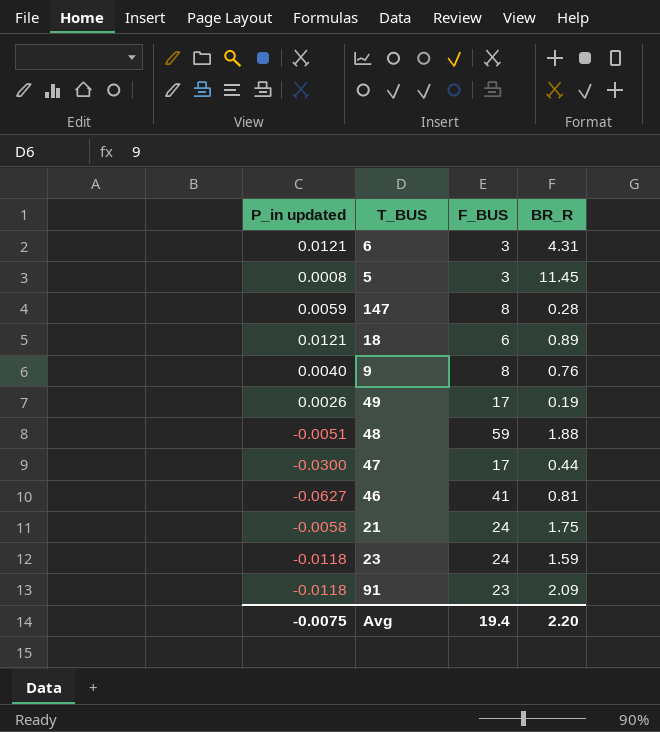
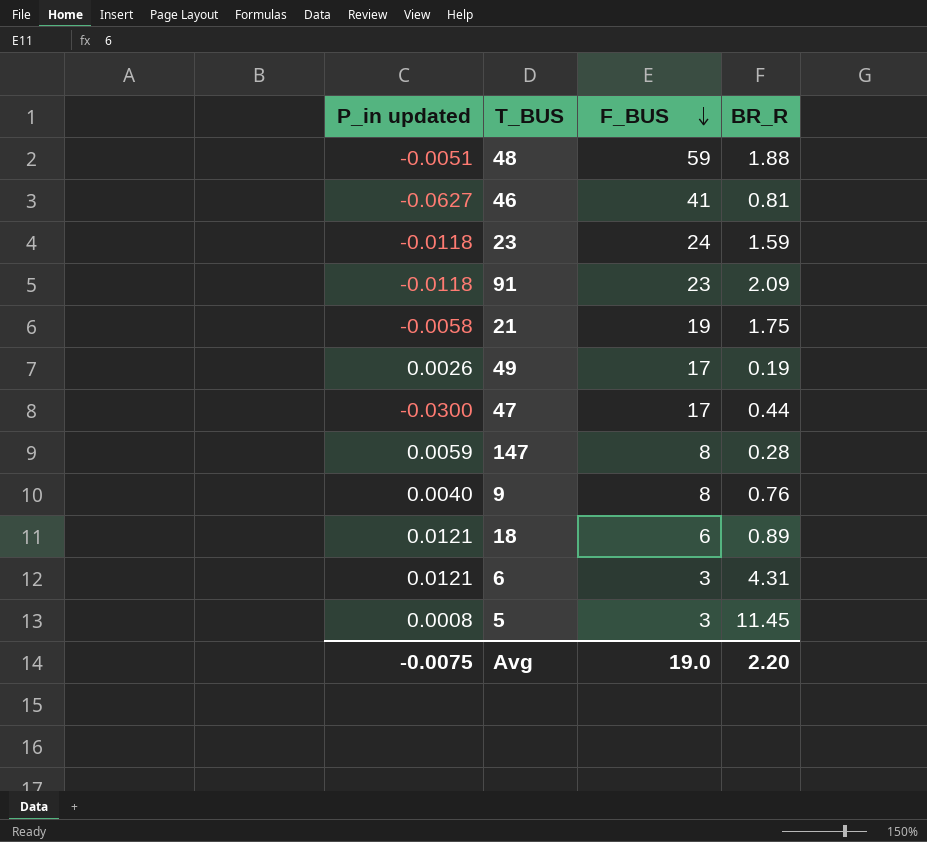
row order: none -> F_BUS descending
21 | F_BUS: 24 -> 19
Avg | F_BUS: 19.4 -> 19.0

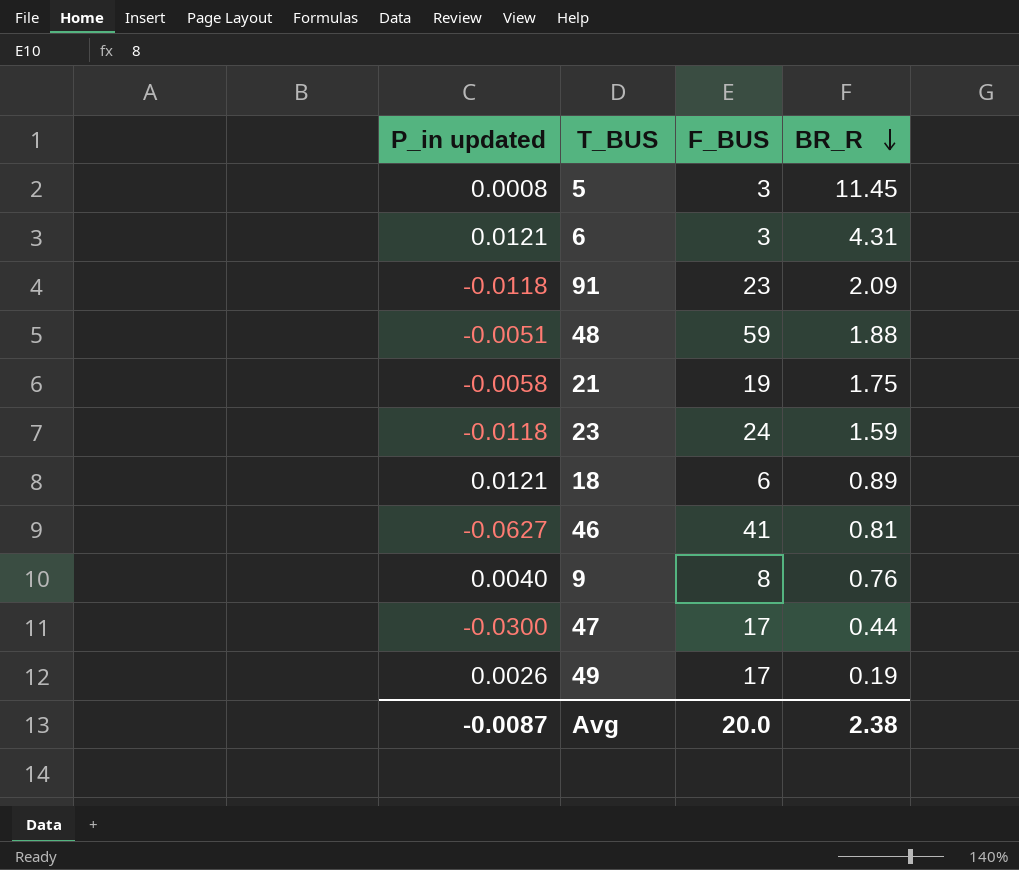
row order: F_BUS descending -> BR_R descending
row 147: 0.0059 | 8 | 0.28 -> none
Avg | P_in updated: -0.0075 -> -0.0087
Avg | F_BUS: 19.0 -> 20.0
Avg | BR_R: 2.20 -> 2.38

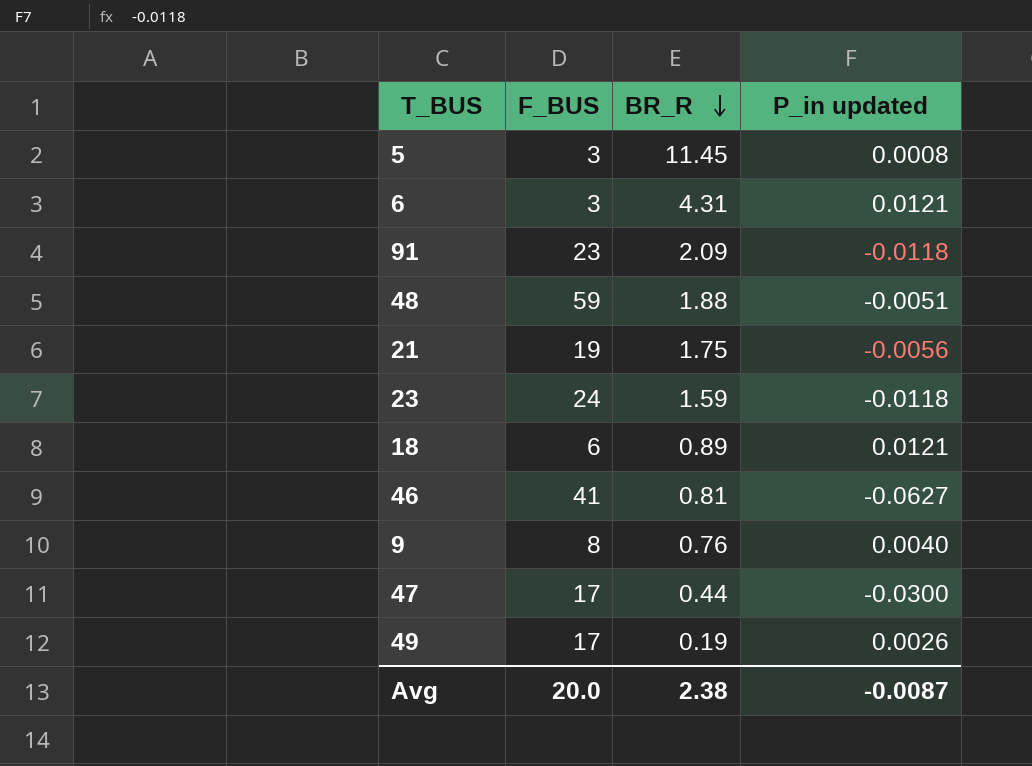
column P_in updated | position: 1 -> 4
21 | P_in updated: -0.0058 -> -0.0056

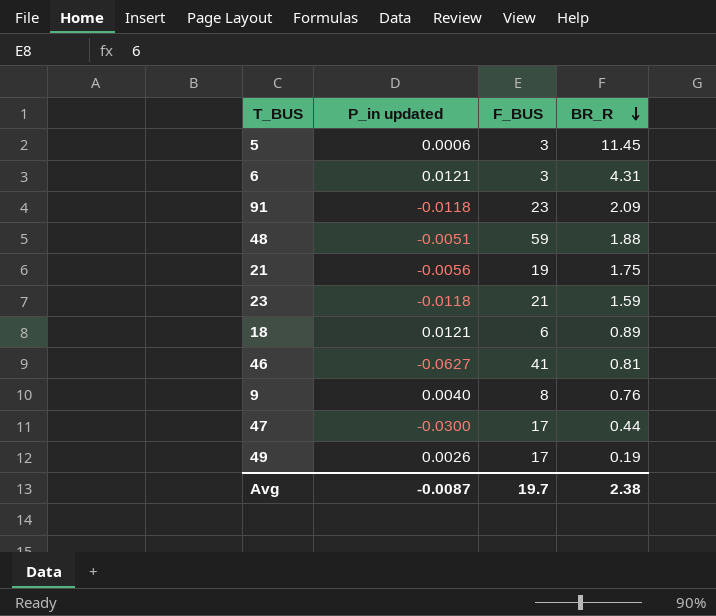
column P_in updated | position: 4 -> 2
5 | P_in updated: 0.0008 -> 0.0006
23 | F_BUS: 24 -> 21
Avg | F_BUS: 20.0 -> 19.7

